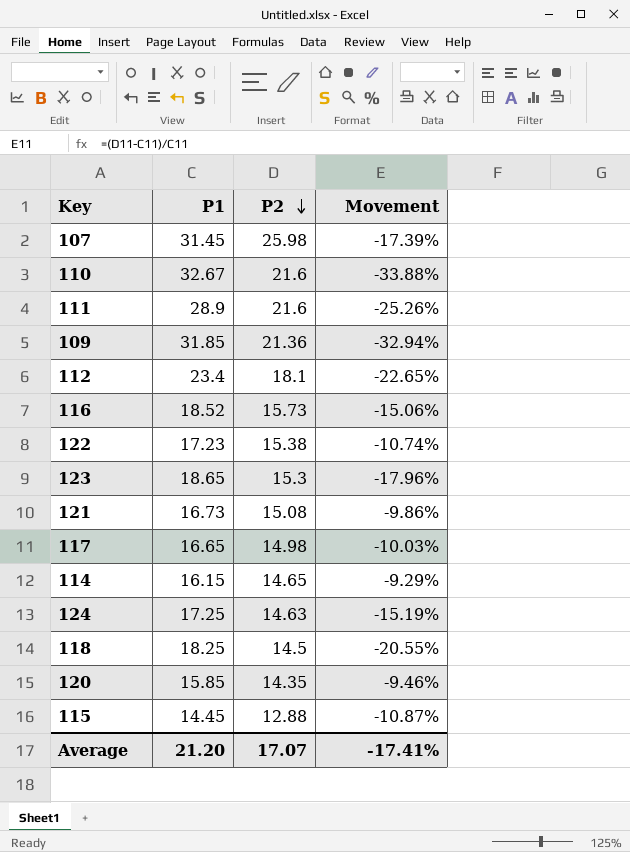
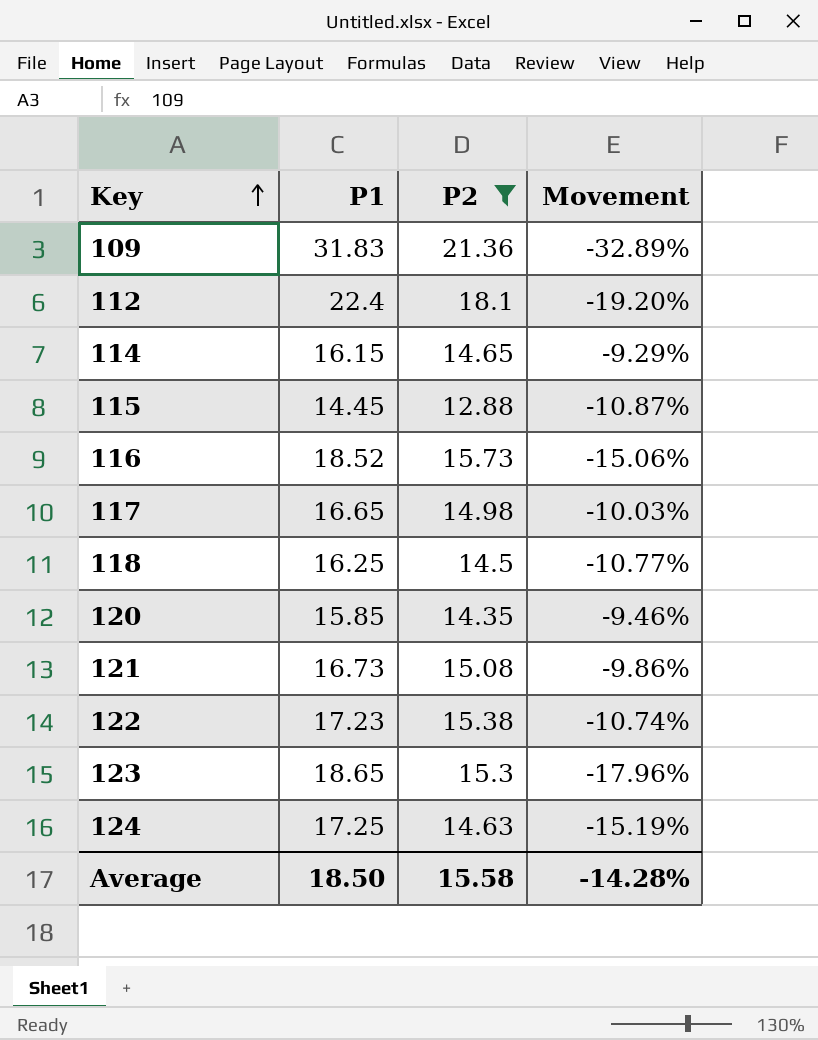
filter: none -> P2 <= 21.36
row order: P2 descending -> Key ascending
109 | P1: 31.85 -> 31.83
109 | Movement: -32.94% -> -32.89%
112 | P1: 23.4 -> 22.4
112 | Movement: -22.65% -> -19.20%
118 | P1: 18.25 -> 16.25
118 | Movement: -20.55% -> -10.77%
Average | P1: 21.20 -> 18.50
Average | P2: 17.07 -> 15.58
Average | Movement: -17.41% -> -14.28%

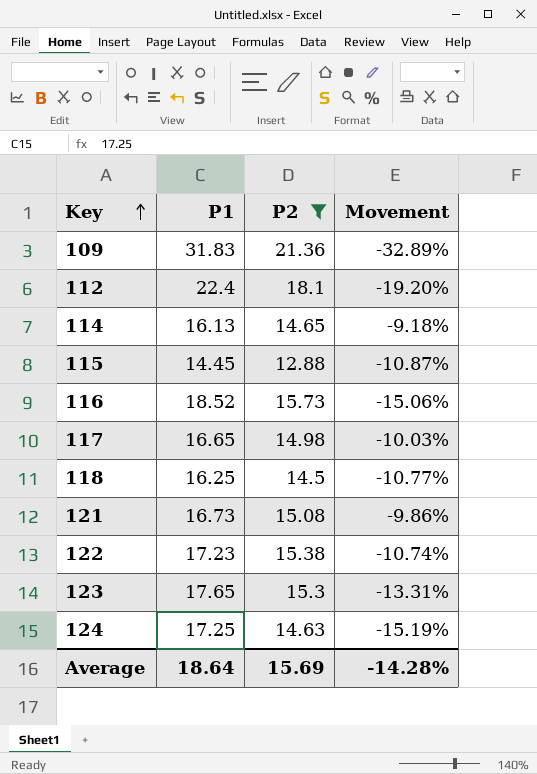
row 120: 15.85 | 14.35 | -9.46% -> none
114 | P1: 16.15 -> 16.13
114 | Movement: -9.29% -> -9.18%
123 | P1: 18.65 -> 17.65
123 | Movement: -17.96% -> -13.31%
Average | P1: 18.50 -> 18.64
Average | P2: 15.58 -> 15.69

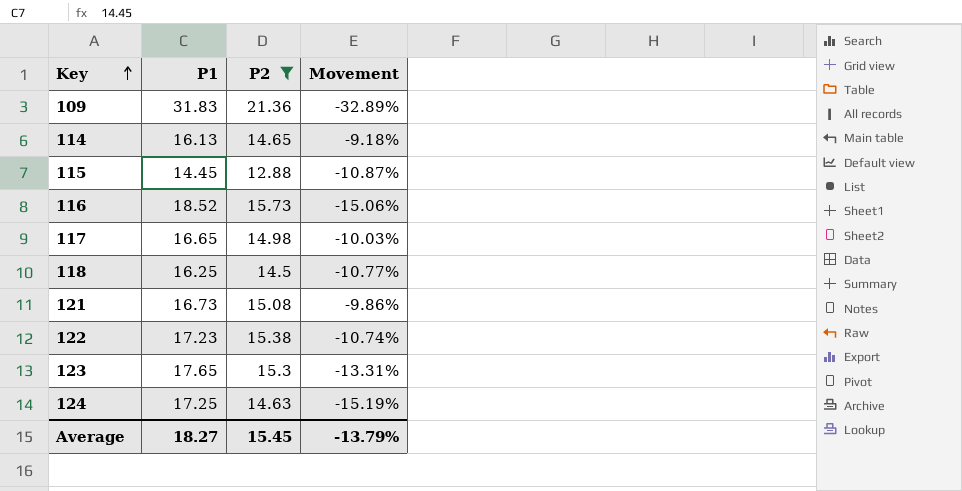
row 112: 22.4 | 18.1 | -19.20% -> none
Average | P1: 18.64 -> 18.27
Average | P2: 15.69 -> 15.45
Average | Movement: -14.28% -> -13.79%

